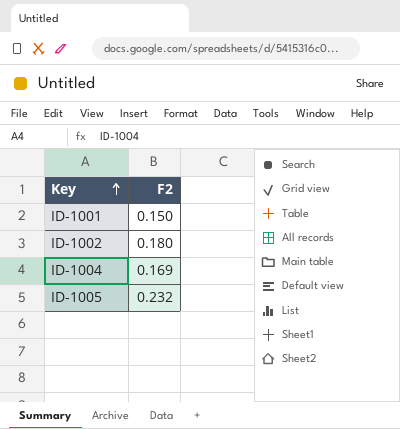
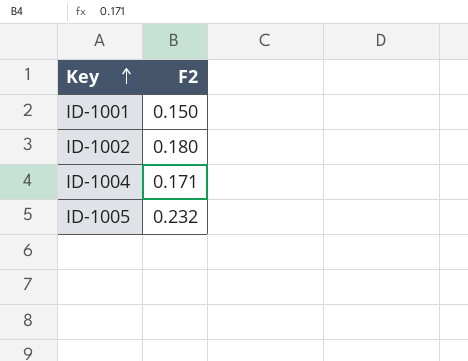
ID-1004 | F2: 0.169 -> 0.171

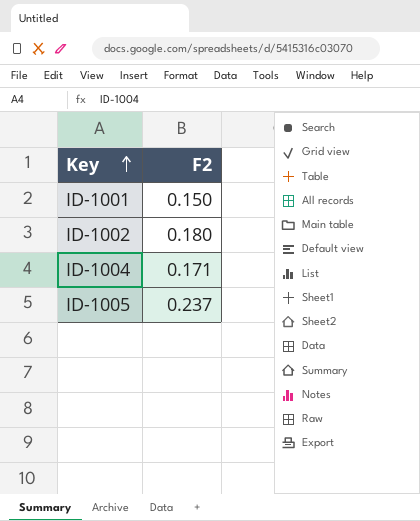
ID-1005 | F2: 0.232 -> 0.237

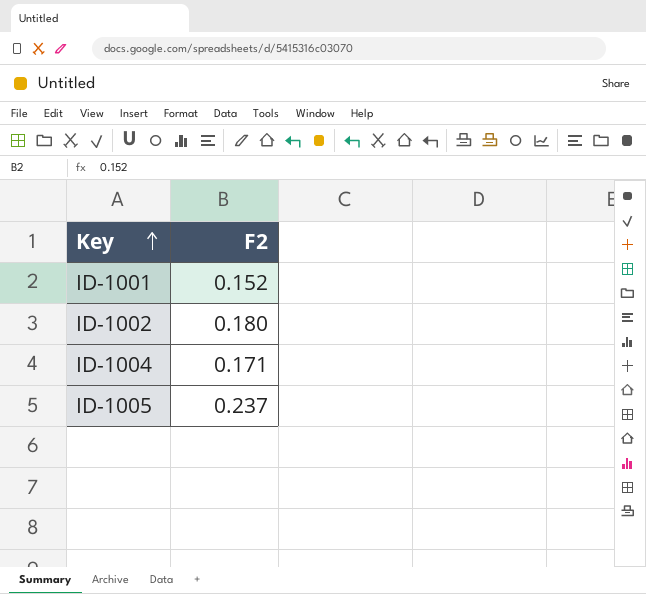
ID-1001 | F2: 0.150 -> 0.152

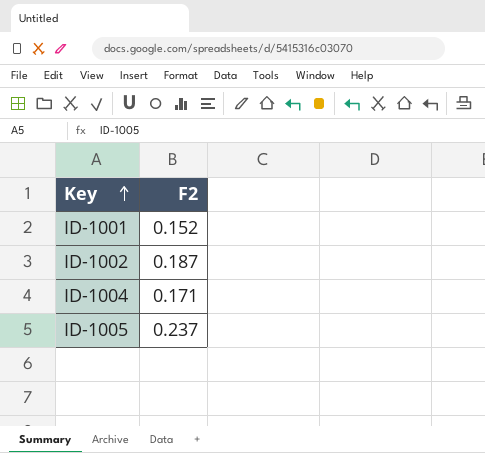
ID-1002 | F2: 0.180 -> 0.187

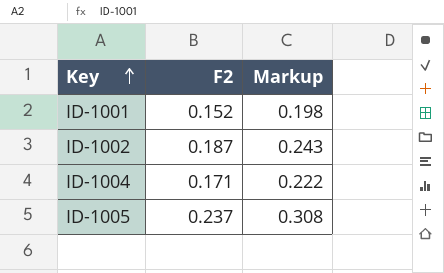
column Markup | formula: none -> [F2] * 1.3

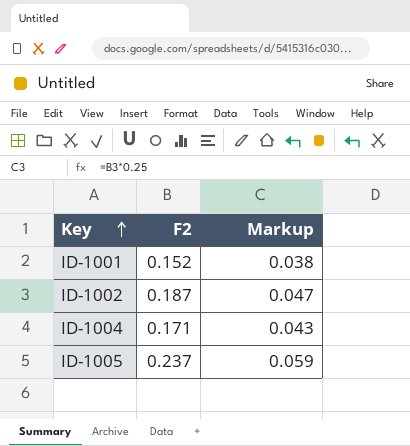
column Markup | formula: [F2] * 1.3 -> [F2] * 0.25

